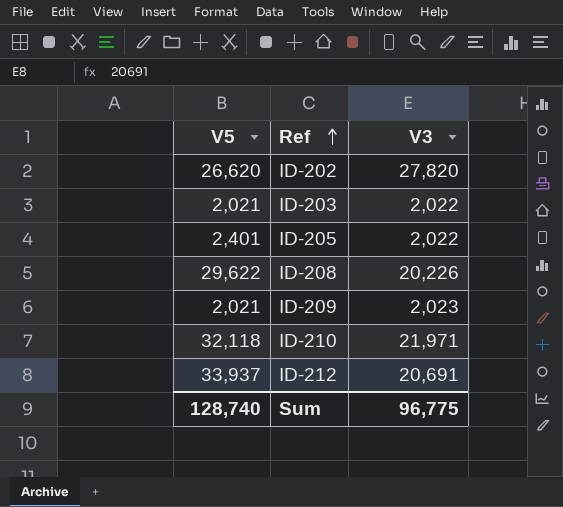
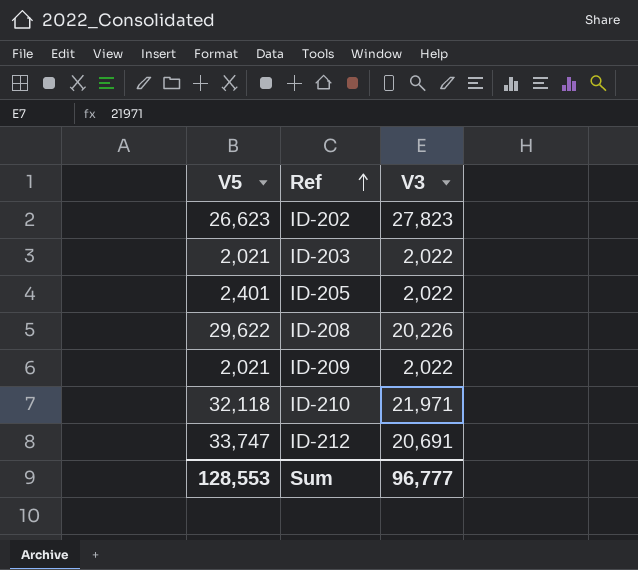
ID-202 | V5: 26,620 -> 26,623
ID-202 | V3: 27,820 -> 27,823
ID-209 | V3: 2,023 -> 2,022
ID-212 | V5: 33,937 -> 33,747
Sum | V5: 128,740 -> 128,553
Sum | V3: 96,775 -> 96,777

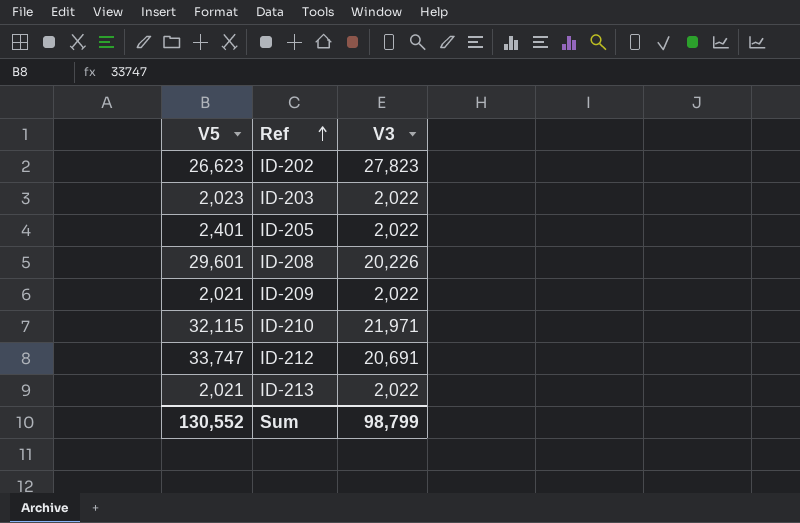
ID-203 | V5: 2,021 -> 2,023
ID-208 | V5: 29,622 -> 29,601
ID-210 | V5: 32,118 -> 32,115
row ID-213: none -> 2,021 | 2,022
Sum | V5: 128,553 -> 130,552
Sum | V3: 96,777 -> 98,799

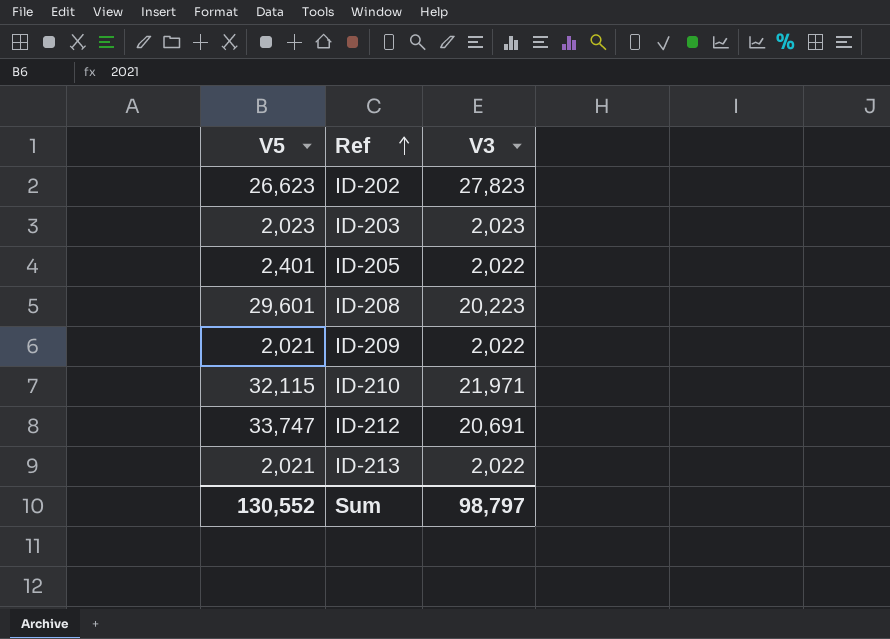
ID-203 | V3: 2,022 -> 2,023
ID-208 | V3: 20,226 -> 20,223
Sum | V3: 98,799 -> 98,797

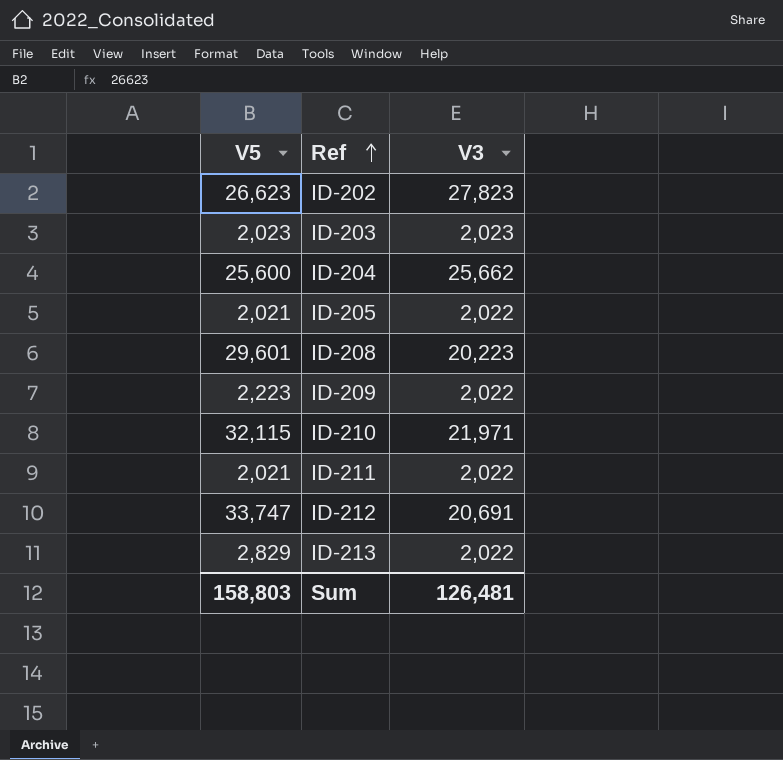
row ID-204: none -> 25,600 | 25,662
ID-205 | V5: 2,401 -> 2,021
ID-209 | V5: 2,021 -> 2,223
row ID-211: none -> 2,021 | 2,022
ID-213 | V5: 2,021 -> 2,829
Sum | V5: 130,552 -> 158,803
Sum | V3: 98,797 -> 126,481

